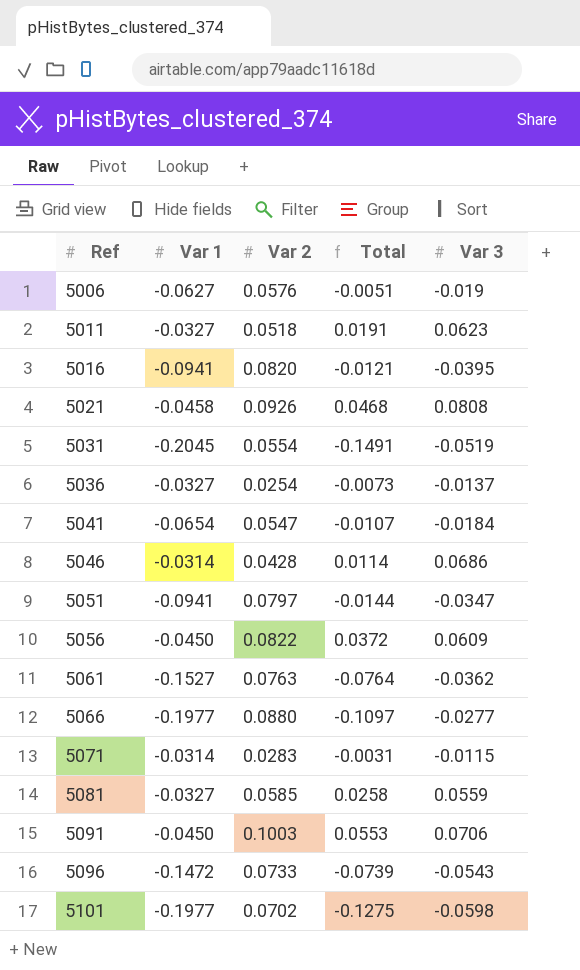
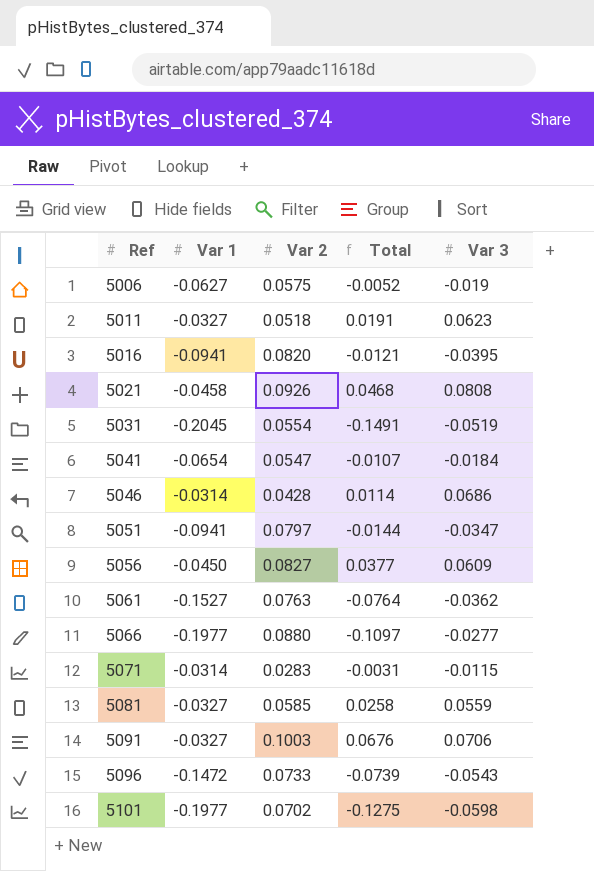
row 5036: -0.0327 | 0.0254 | -0.0073 | -0.0137 -> none
5006 | Var 2: 0.0576 -> 0.0575
5006 | Total: -0.0051 -> -0.0052
5056 | Var 2: 0.0822 -> 0.0827
5056 | Total: 0.0372 -> 0.0377
5091 | Var 1: -0.0450 -> -0.0327
5091 | Total: 0.0553 -> 0.0676

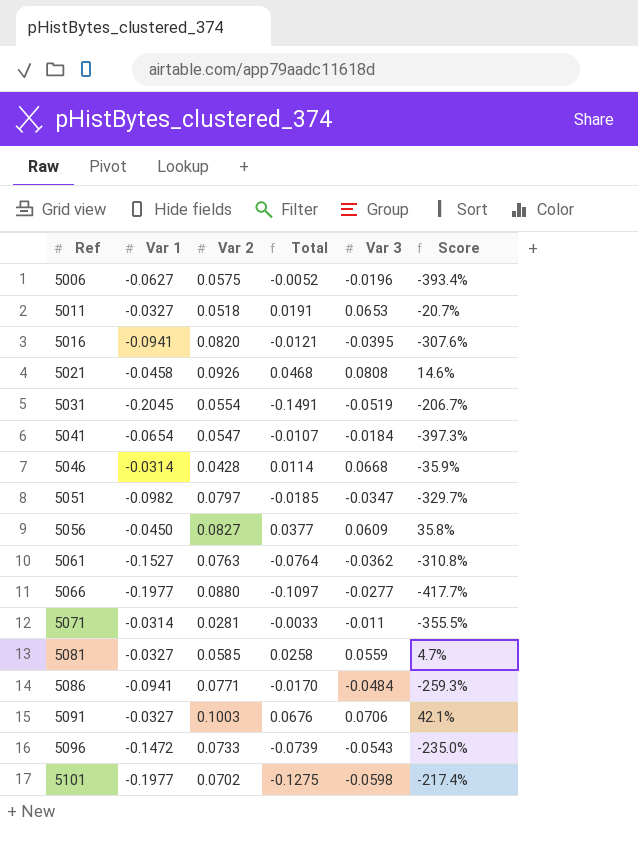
column Score | formula: none -> ([Var 2] - [Var 3]) / [Var 3]
5006 | Var 3: -0.019 -> -0.0196
5011 | Var 3: 0.0623 -> 0.0653
5046 | Var 3: 0.0686 -> 0.0668
5051 | Var 1: -0.0941 -> -0.0982
5051 | Total: -0.0144 -> -0.0185
5071 | Var 2: 0.0283 -> 0.0281
5071 | Total: -0.0031 -> -0.0033
5071 | Var 3: -0.0115 -> -0.011
row 5086: none -> -0.0941 | 0.0771 | -0.0170 | -0.0484 | -259.3%

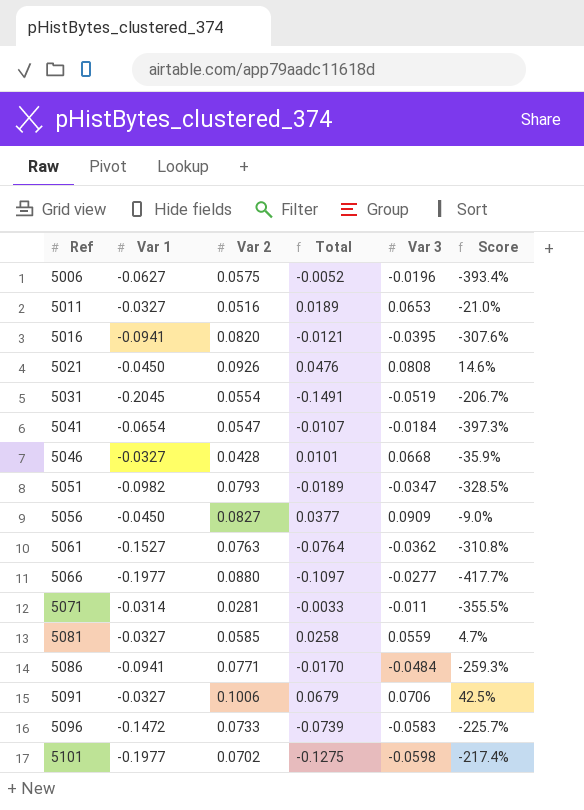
5011 | Var 2: 0.0518 -> 0.0516
5011 | Total: 0.0191 -> 0.0189
5011 | Score: -20.7% -> -21.0%
5021 | Var 1: -0.0458 -> -0.0450
5021 | Total: 0.0468 -> 0.0476
5046 | Var 1: -0.0314 -> -0.0327
5046 | Total: 0.0114 -> 0.0101
5051 | Var 2: 0.0797 -> 0.0793
5051 | Total: -0.0185 -> -0.0189
5051 | Score: -329.7% -> -328.5%
5056 | Var 3: 0.0609 -> 0.0909
5056 | Score: 35.8% -> -9.0%
5091 | Var 2: 0.1003 -> 0.1006
5091 | Total: 0.0676 -> 0.0679
5091 | Score: 42.1% -> 42.5%
5096 | Var 3: -0.0543 -> -0.0583
5096 | Score: -235.0% -> -225.7%

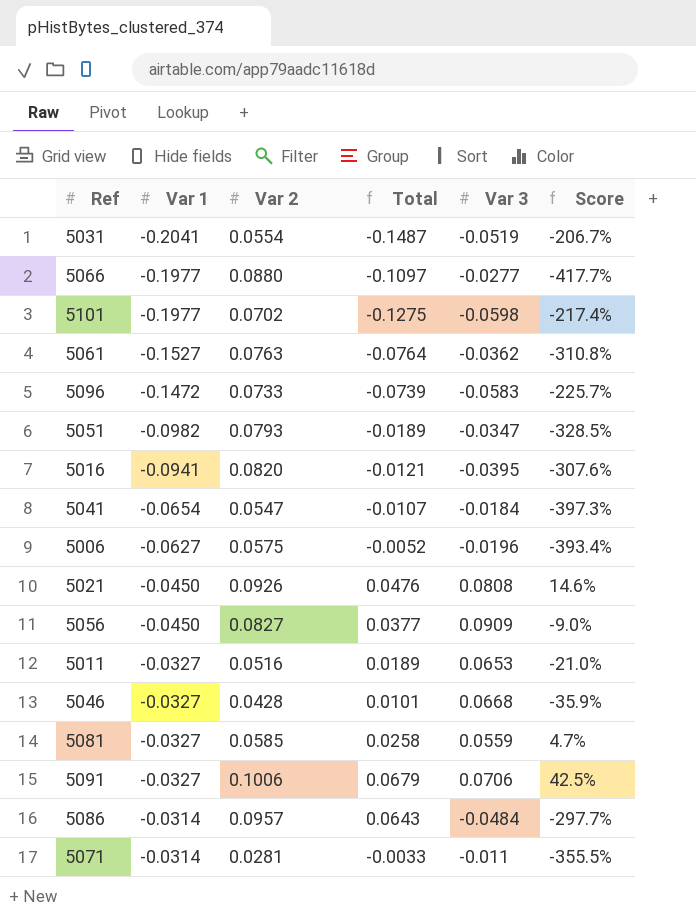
row order: Ref ascending -> Var 1 ascending
5031 | Var 1: -0.2045 -> -0.2041
5031 | Total: -0.1491 -> -0.1487
5086 | Var 1: -0.0941 -> -0.0314
5086 | Var 2: 0.0771 -> 0.0957
5086 | Total: -0.0170 -> 0.0643
5086 | Score: -259.3% -> -297.7%

